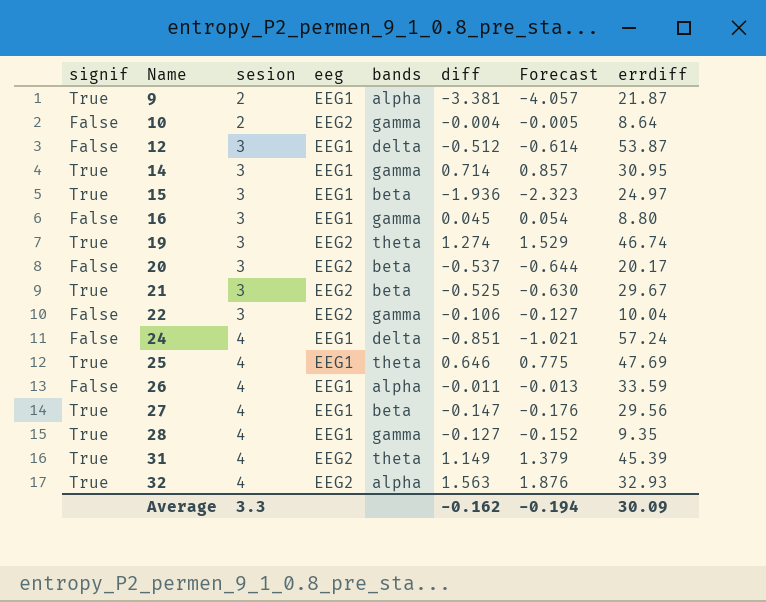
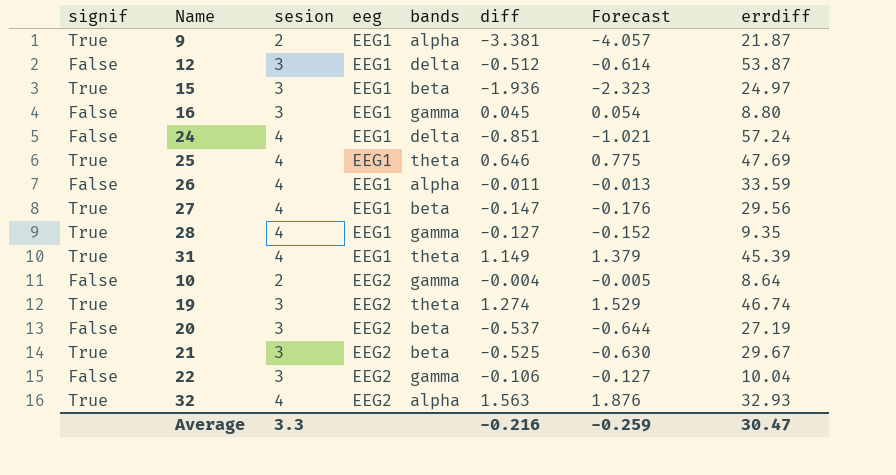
row order: Name ascending -> eeg ascending
row 14: True | 3 | EEG1 | gamma | 0.714 | 0.857 | 30.95 -> none
31 | eeg: EEG2 -> EEG1
20 | errdiff: 20.17 -> 27.19
Average | diff: -0.162 -> -0.216
Average | Forecast: -0.194 -> -0.259
Average | errdiff: 30.09 -> 30.47

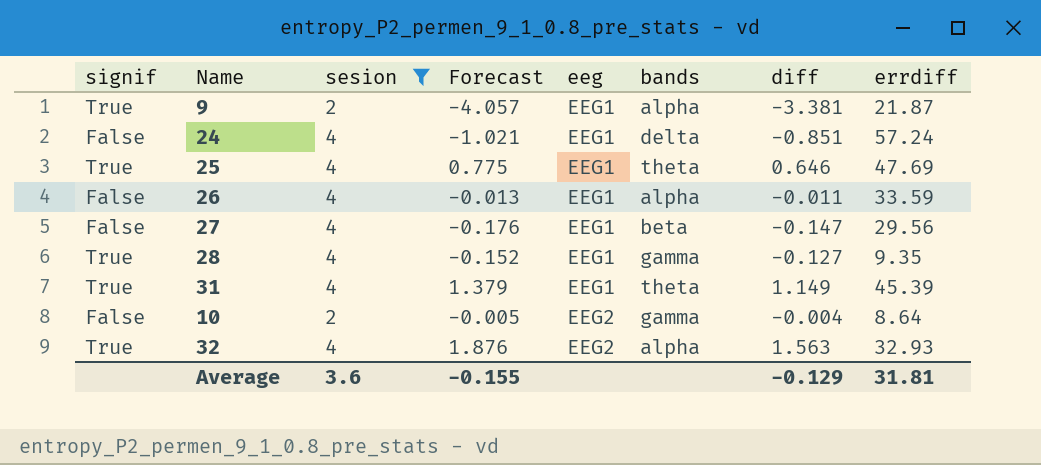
filter: none -> sesion != 3
column Forecast | position: 7 -> 4
27 | signif: True -> False
Average | sesion: 3.3 -> 3.6
Average | Forecast: -0.259 -> -0.155
Average | diff: -0.216 -> -0.129
Average | errdiff: 30.47 -> 31.81

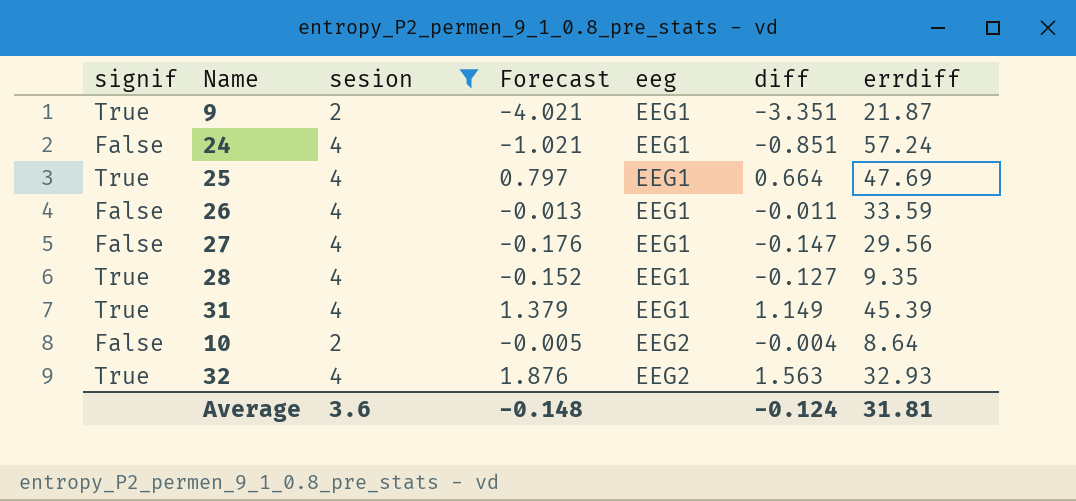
column bands | position: 6 -> none
9 | Forecast: -4.057 -> -4.021
9 | diff: -3.381 -> -3.351
25 | Forecast: 0.775 -> 0.797
25 | diff: 0.646 -> 0.664
Average | Forecast: -0.155 -> -0.148
Average | diff: -0.129 -> -0.124

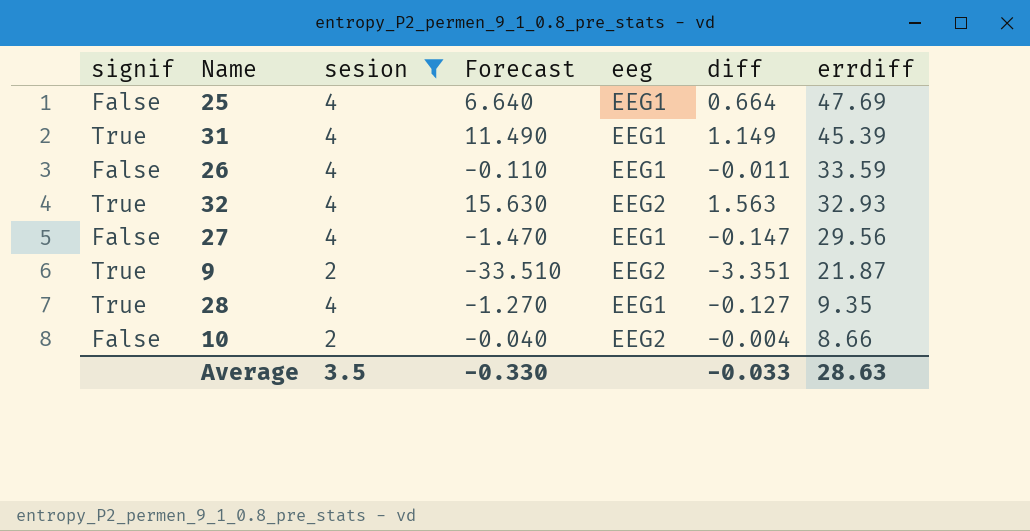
row order: eeg ascending -> errdiff descending
column Forecast | formula: [diff] * 1.2 -> [diff] * 10
row 24: False | 4 | -1.021 | EEG1 | -0.851 | 57.24 -> none
25 | signif: True -> False
9 | eeg: EEG1 -> EEG2
10 | errdiff: 8.64 -> 8.66
Average | sesion: 3.6 -> 3.5
Average | Forecast: -0.148 -> -0.330
Average | diff: -0.124 -> -0.033
Average | errdiff: 31.81 -> 28.63

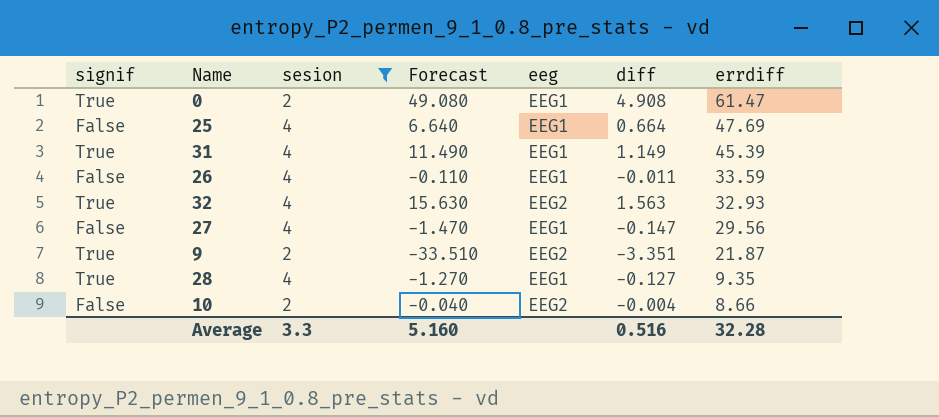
row 0: none -> True | 2 | 49.080 | EEG1 | 4.908 | 61.47
Average | sesion: 3.5 -> 3.3
Average | Forecast: -0.330 -> 5.160
Average | diff: -0.033 -> 0.516
Average | errdiff: 28.63 -> 32.28

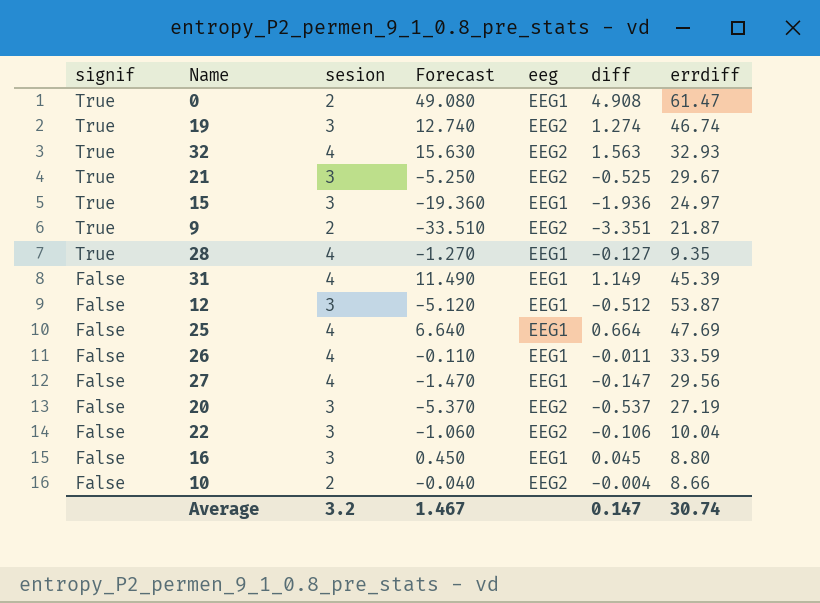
filter: sesion != 3 -> none
row order: errdiff descending -> signif descending
31 | signif: True -> False
Average | sesion: 3.3 -> 3.2
Average | Forecast: 5.160 -> 1.467
Average | diff: 0.516 -> 0.147
Average | errdiff: 32.28 -> 30.74

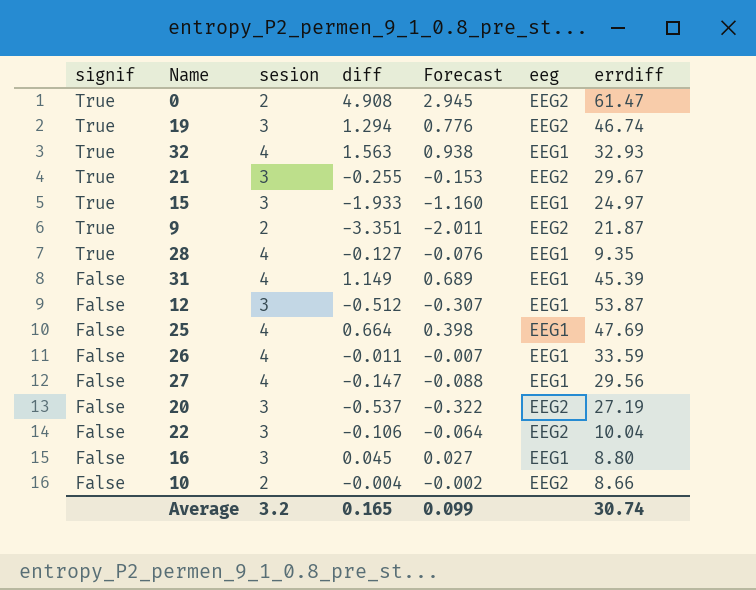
column diff | position: 6 -> 4
column Forecast | formula: [diff] * 10 -> [diff] * 0.6
0 | eeg: EEG1 -> EEG2
19 | diff: 1.274 -> 1.294
32 | eeg: EEG2 -> EEG1
21 | diff: -0.525 -> -0.255
15 | diff: -1.936 -> -1.933
Average | diff: 0.147 -> 0.165
Average | Forecast: 1.467 -> 0.099

